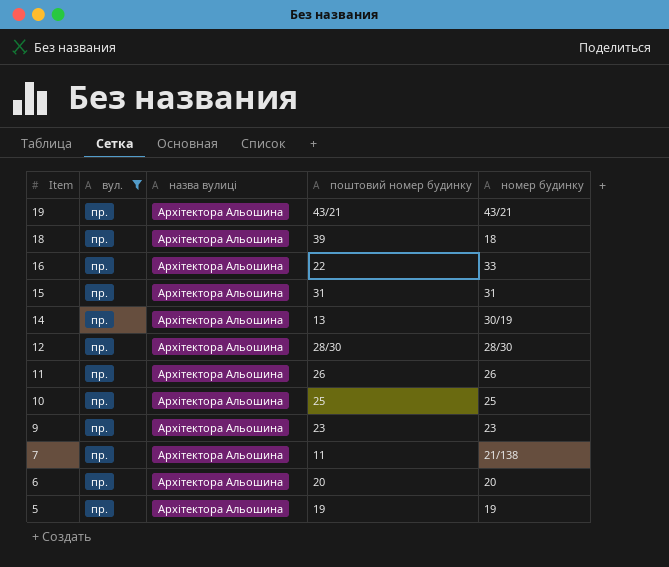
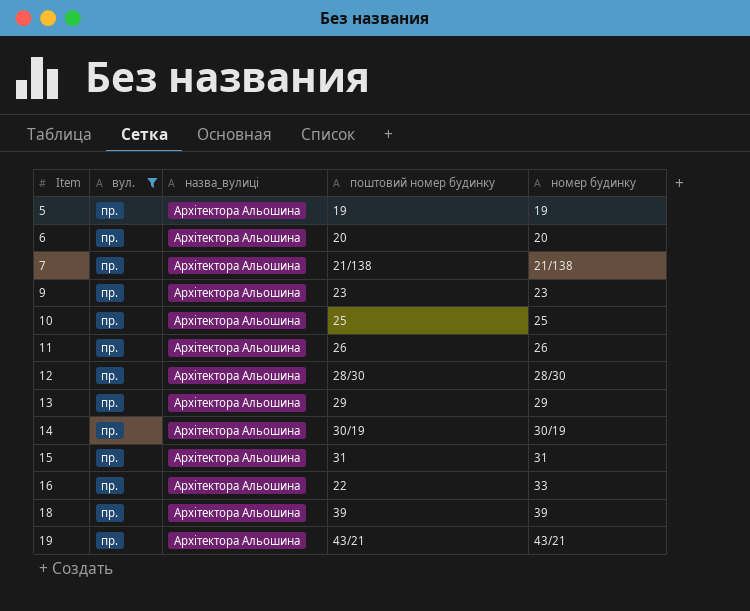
row order: Item descending -> Item ascending
column name: назва вулиці -> назва_вулиці
7 | поштовий номер будинку: 11 -> 21/138
row 13: none -> пр. | Архітектора Альошина | 29 | 29
14 | поштовий номер будинку: 13 -> 30/19
18 | номер будинку: 18 -> 39

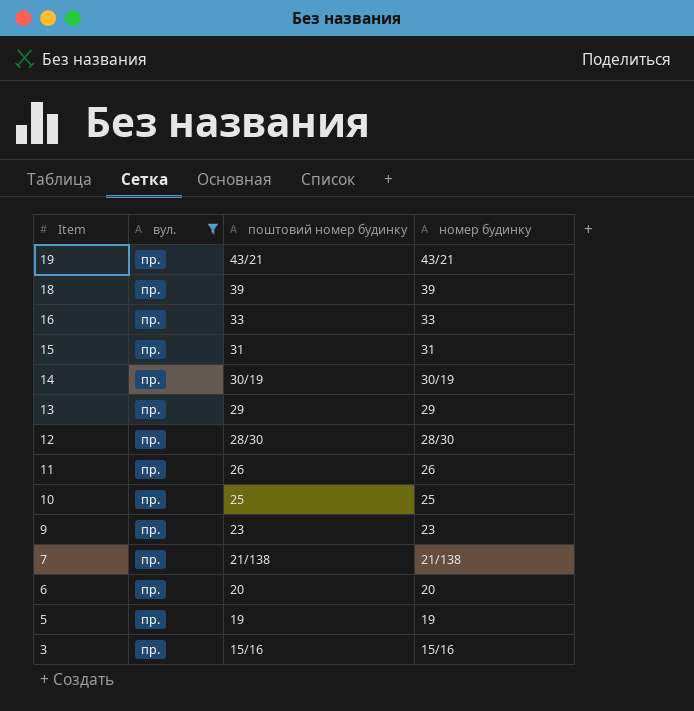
row order: Item ascending -> Item descending
column назва_вулиці | position: 3 -> none
16 | поштовий номер будинку: 22 -> 33
row 3: none -> пр. | 15/16 | 15/16

